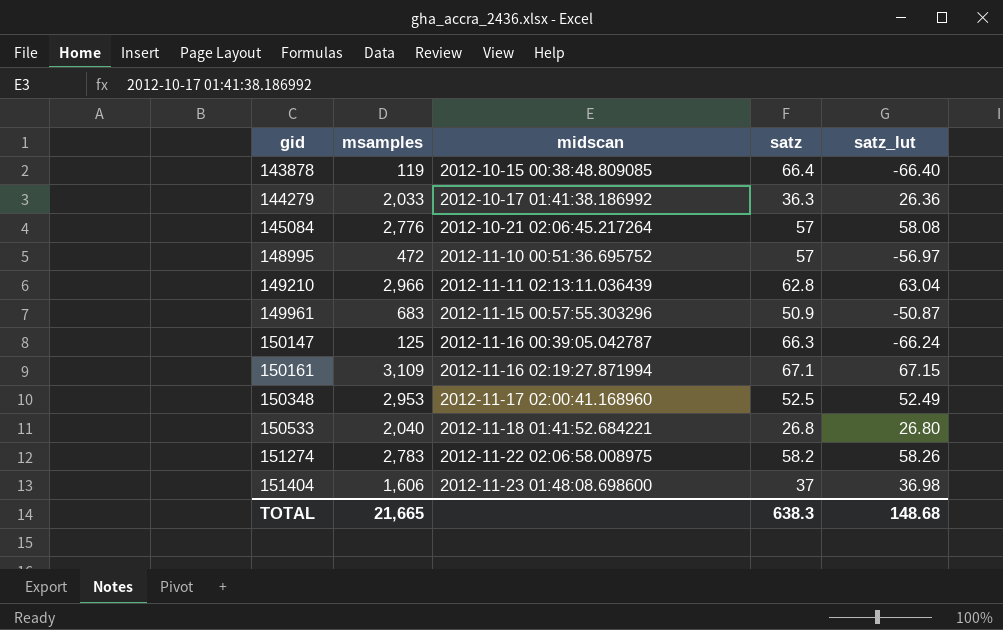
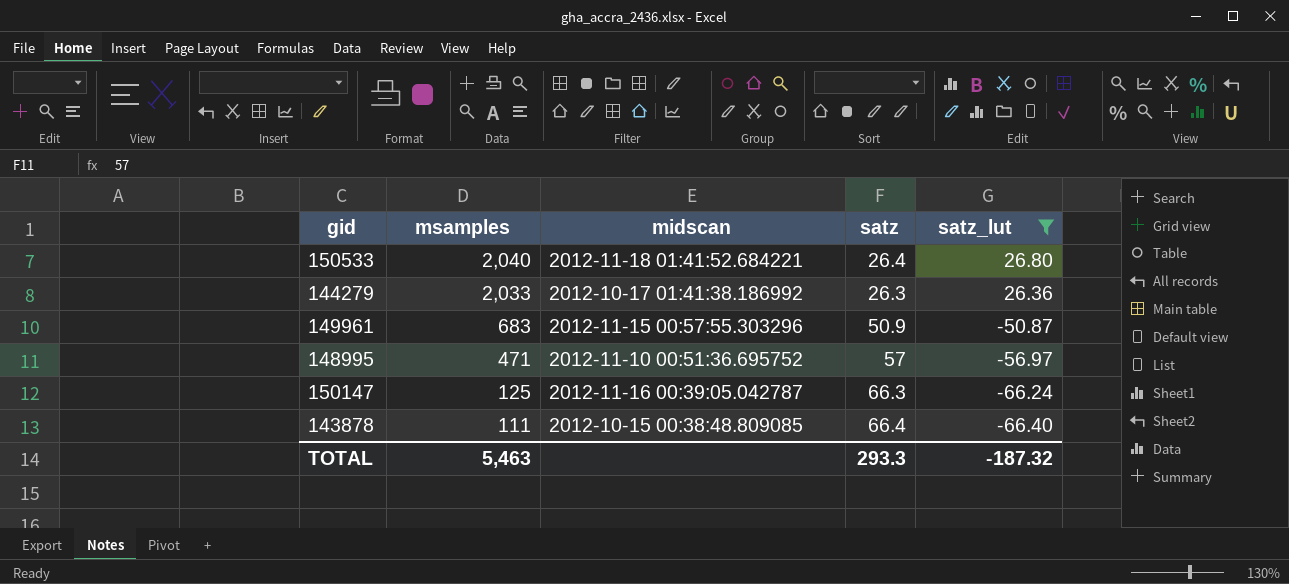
filter: none -> satz_lut <= 26.80
row order: gid ascending -> msamples descending
150533 | satz: 26.8 -> 26.4
144279 | satz: 36.3 -> 26.3
148995 | msamples: 472 -> 471
143878 | msamples: 119 -> 111
TOTAL | msamples: 21,665 -> 5,463
TOTAL | satz: 638.3 -> 293.3
TOTAL | satz_lut: 148.68 -> -187.32

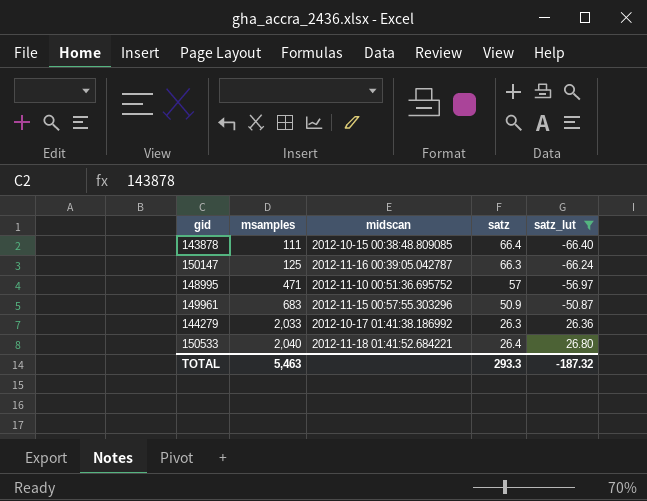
row order: msamples descending -> msamples ascending

